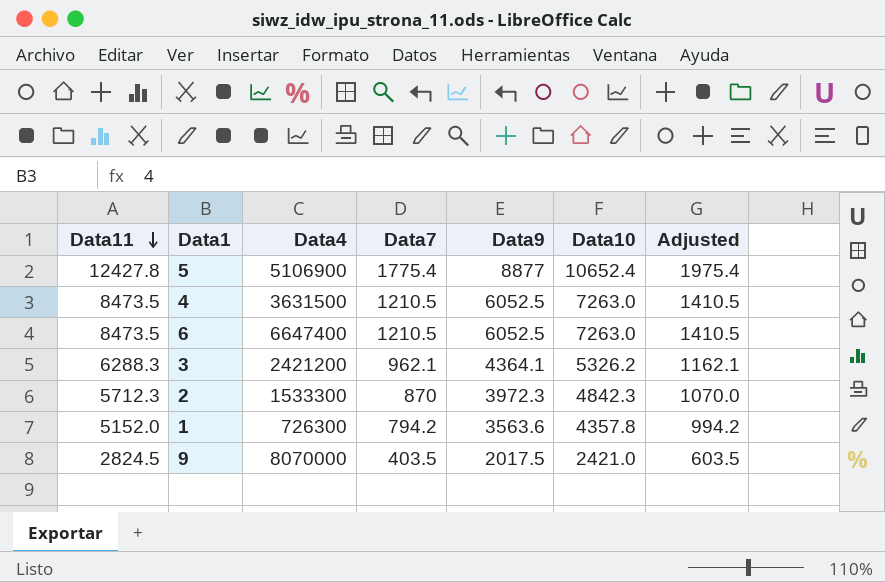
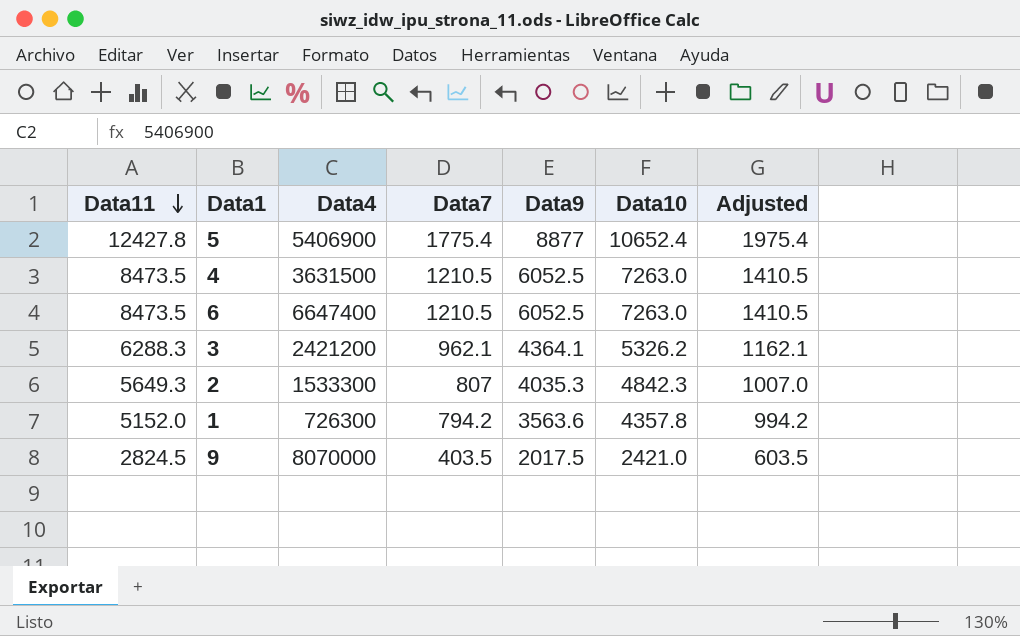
5 | Data4: 5106900 -> 5406900
2 | Data11: 5712.3 -> 5649.3
2 | Data7: 870 -> 807
2 | Data9: 3972.3 -> 4035.3
2 | Adjusted: 1070.0 -> 1007.0

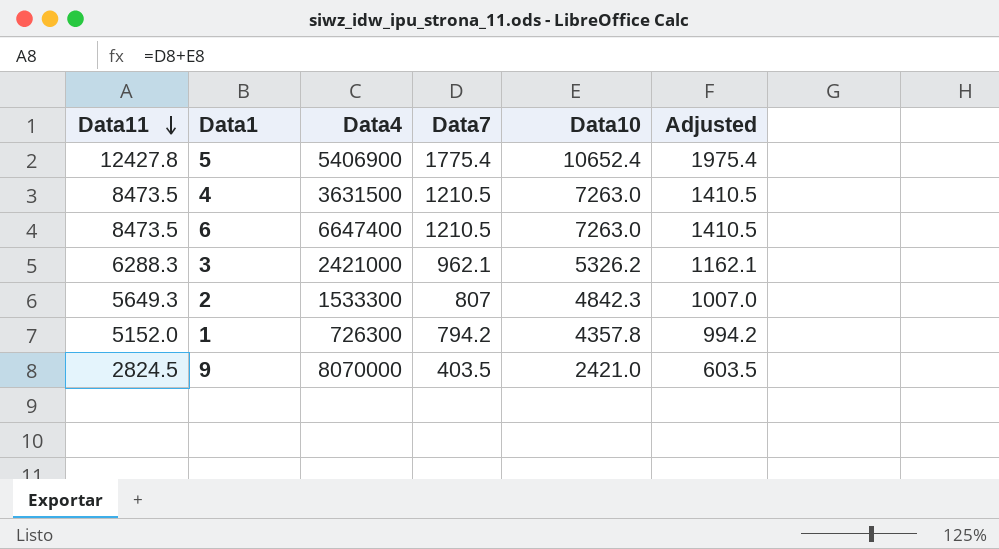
column Data9 | formula: [Data10] - [Data7] -> none
3 | Data4: 2421200 -> 2421000

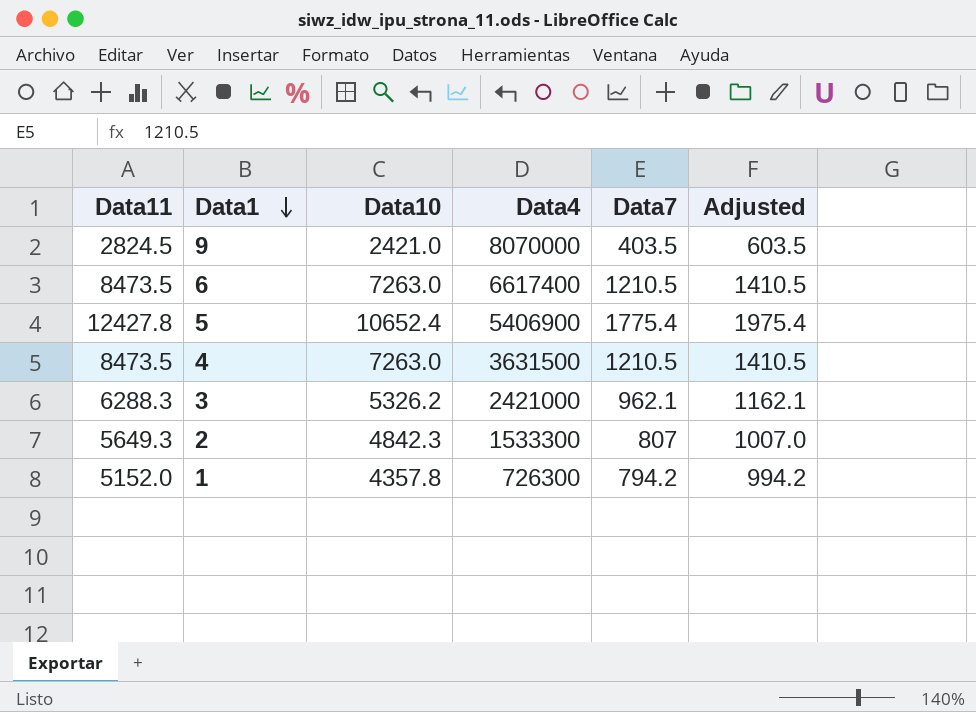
row order: Data11 descending -> Data1 descending
column Data10 | position: 5 -> 3
6 | Data4: 6647400 -> 6617400

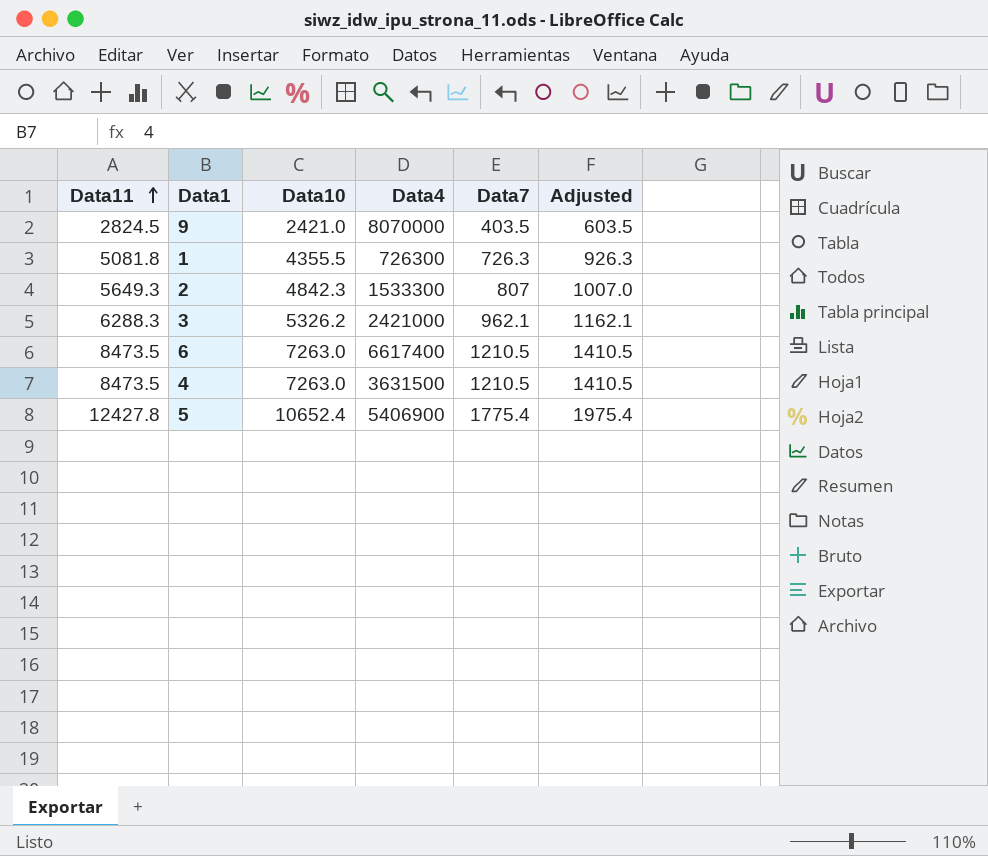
row order: Data1 descending -> Data11 ascending
1 | Data11: 5152.0 -> 5081.8
1 | Data10: 4357.8 -> 4355.5
1 | Data7: 794.2 -> 726.3
1 | Adjusted: 994.2 -> 926.3

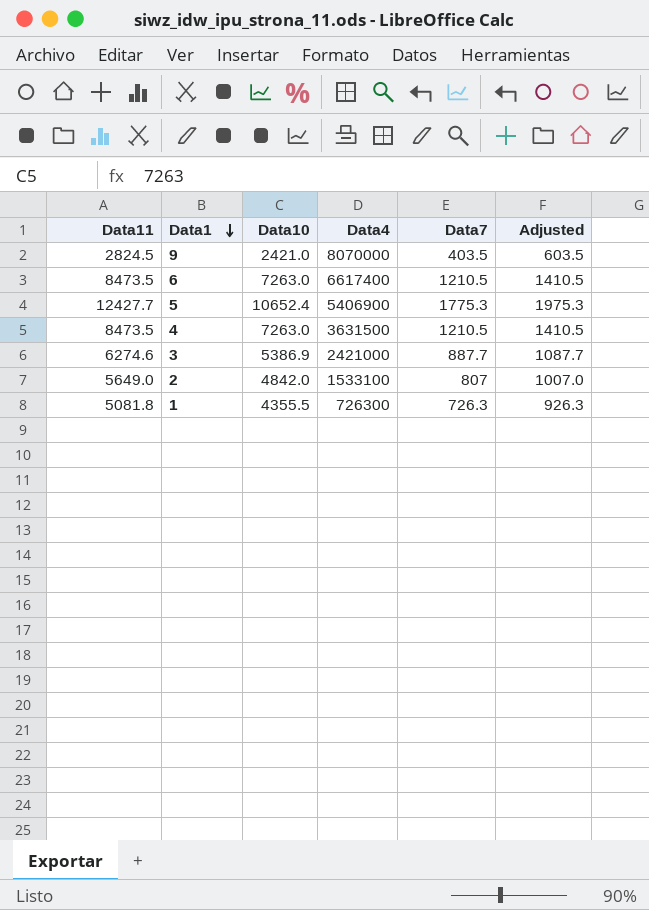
row order: Data11 ascending -> Data1 descending
5 | Data11: 12427.8 -> 12427.7
5 | Data7: 1775.4 -> 1775.3
5 | Adjusted: 1975.4 -> 1975.3
3 | Data11: 6288.3 -> 6274.6
3 | Data10: 5326.2 -> 5386.9
3 | Data7: 962.1 -> 887.7
3 | Adjusted: 1162.1 -> 1087.7
2 | Data11: 5649.3 -> 5649.0
2 | Data10: 4842.3 -> 4842.0
2 | Data4: 1533300 -> 1533100

